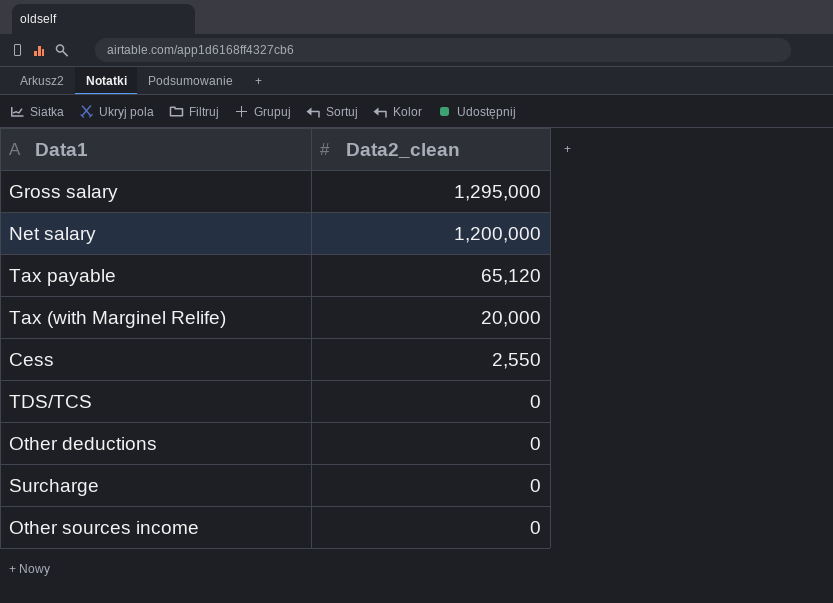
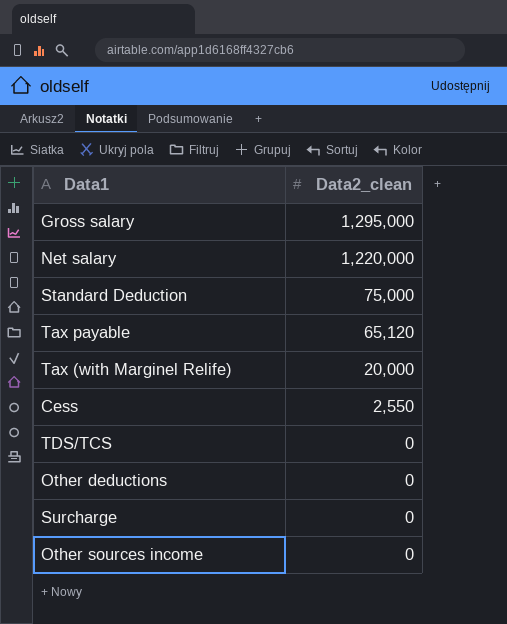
Net salary | Data2_clean: 1,200,000 -> 1,220,000
row Standard Deduction: none -> 75,000

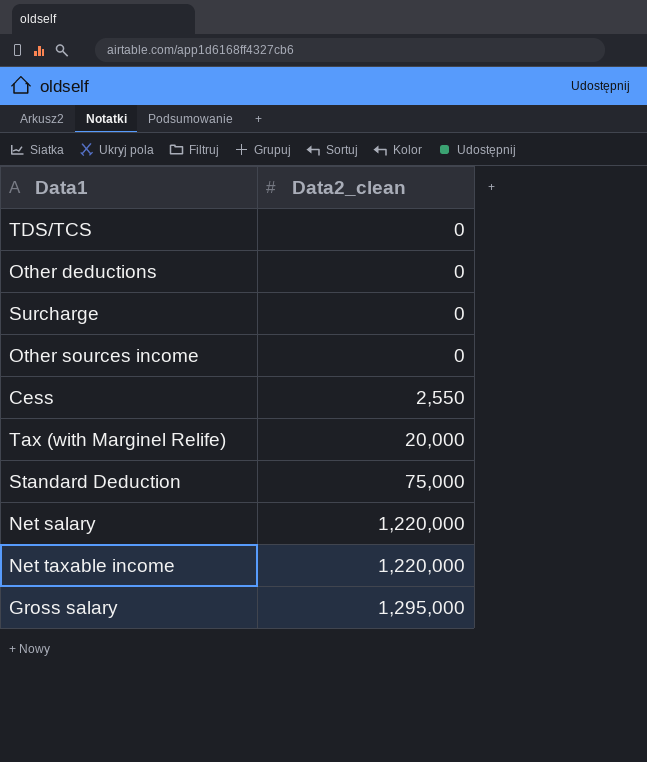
row order: Data2_clean descending -> Data2_clean ascending
row Tax payable: 65,120 -> none
row Net taxable income: none -> 1,220,000

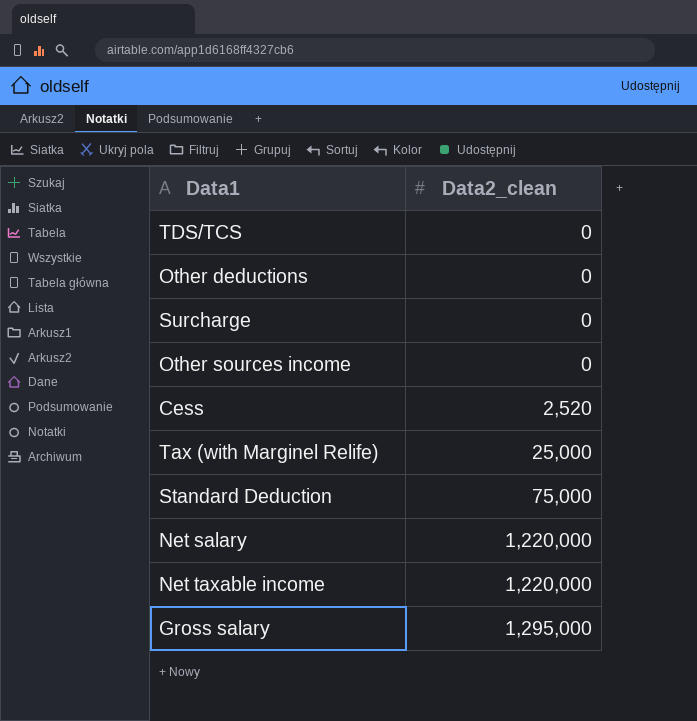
Cess | Data2_clean: 2,550 -> 2,520
Tax (with Marginel Relife) | Data2_clean: 20,000 -> 25,000

